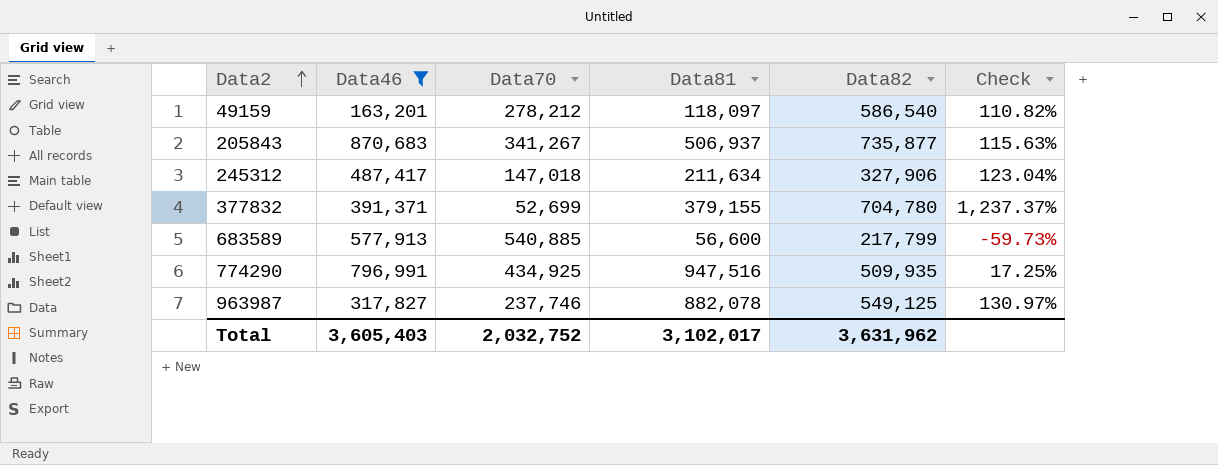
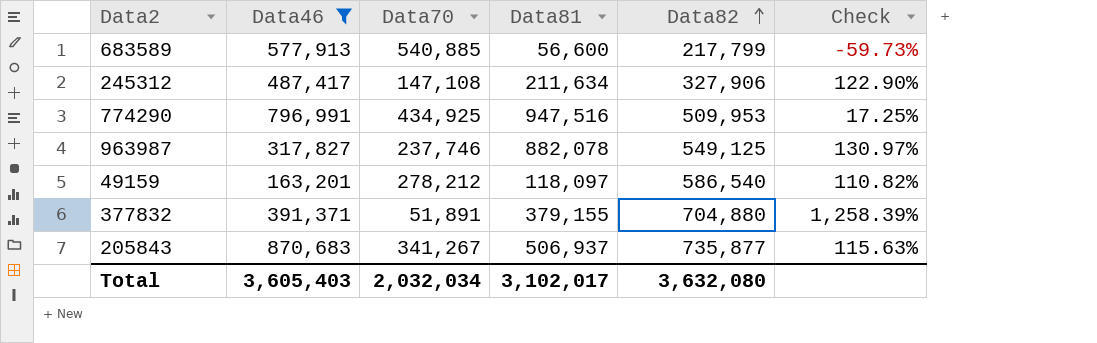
row order: Data2 ascending -> Data82 ascending
245312 | Data70: 147,018 -> 147,108
245312 | Check: 123.04% -> 122.90%
774290 | Data82: 509,935 -> 509,953
377832 | Data70: 52,699 -> 51,891
377832 | Data82: 704,780 -> 704,880
377832 | Check: 1,237.37% -> 1,258.39%
Total | Data70: 2,032,752 -> 2,032,034
Total | Data82: 3,631,962 -> 3,632,080

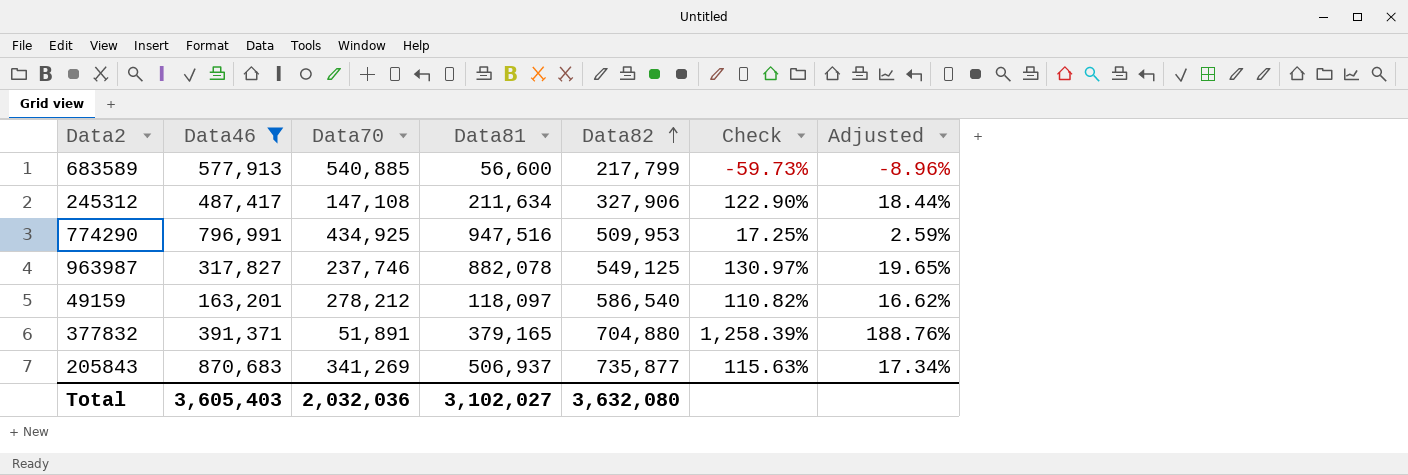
column Adjusted | formula: none -> [Check] * 0.15
377832 | Data81: 379,155 -> 379,165
205843 | Data70: 341,267 -> 341,269
Total | Data70: 2,032,034 -> 2,032,036
Total | Data81: 3,102,017 -> 3,102,027

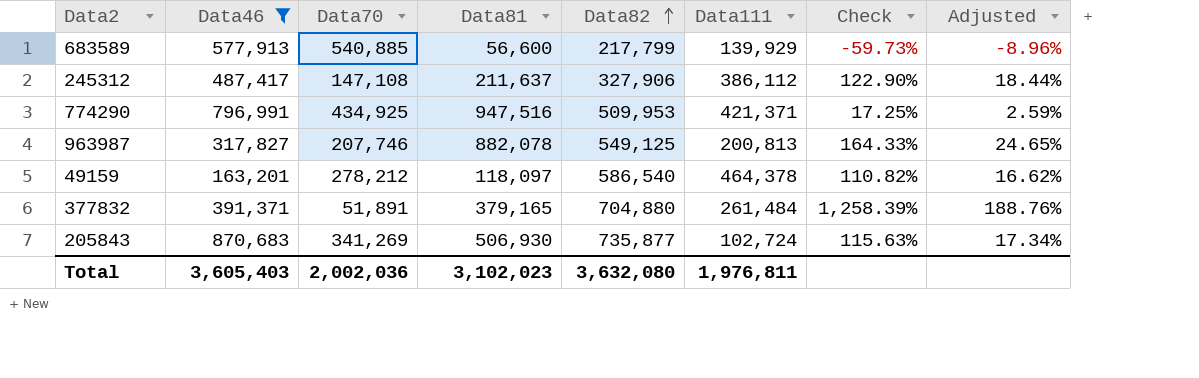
column Data111 | position: none -> 6
245312 | Data81: 211,634 -> 211,637
963987 | Data70: 237,746 -> 207,746
963987 | Check: 130.97% -> 164.33%
963987 | Adjusted: 19.65% -> 24.65%
205843 | Data81: 506,937 -> 506,930
Total | Data70: 2,032,036 -> 2,002,036
Total | Data81: 3,102,027 -> 3,102,023

